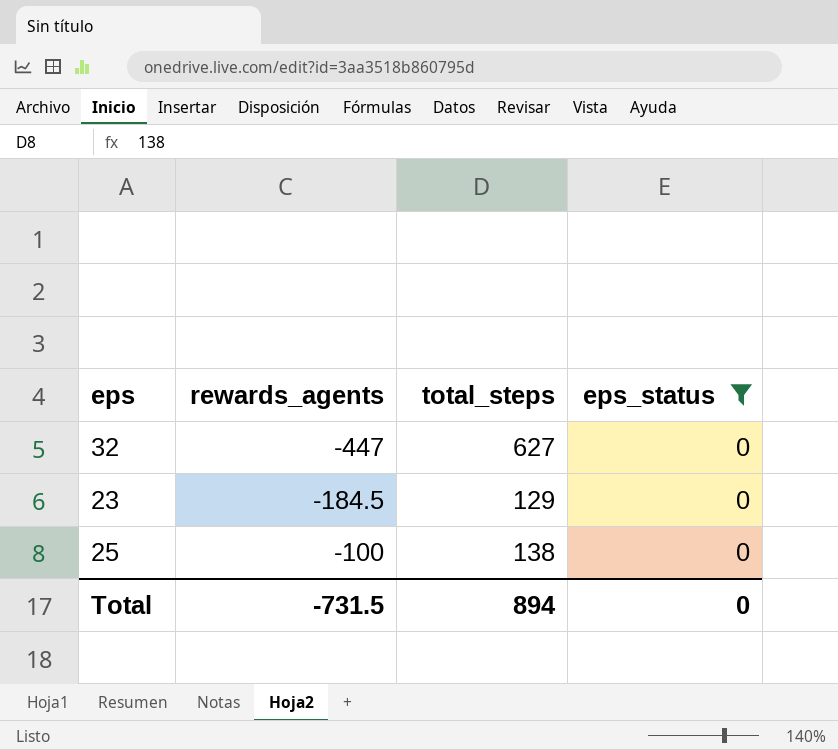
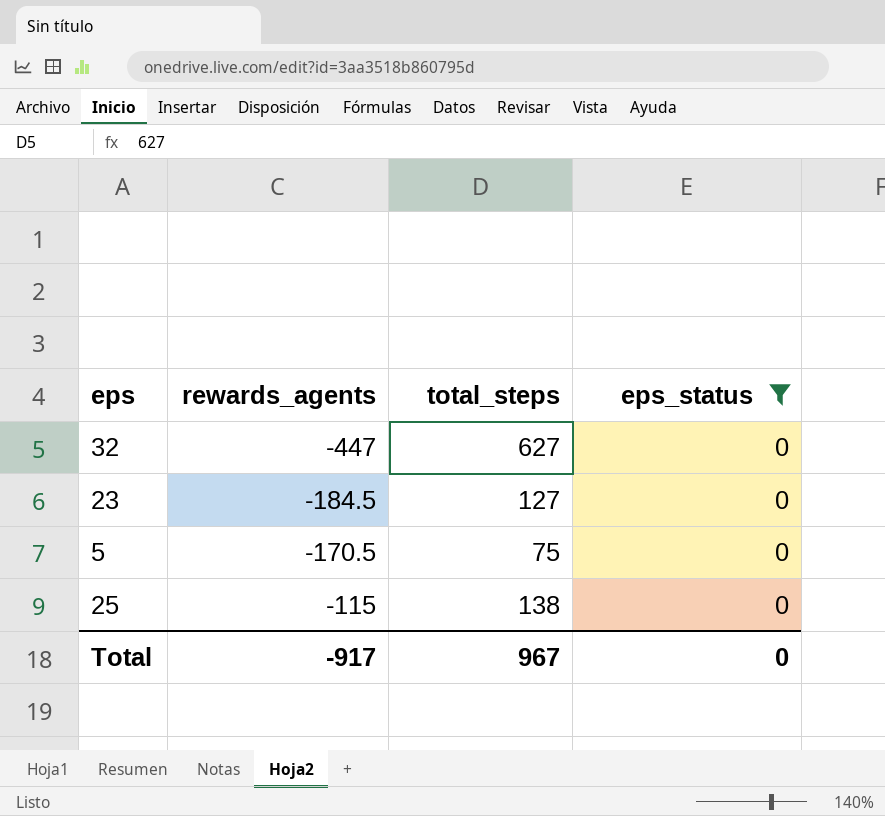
23 | total_steps: 129 -> 127
row 5: none -> -170.5 | 75 | 0
25 | rewards_agents: -100 -> -115
Total | rewards_agents: -731.5 -> -917
Total | total_steps: 894 -> 967

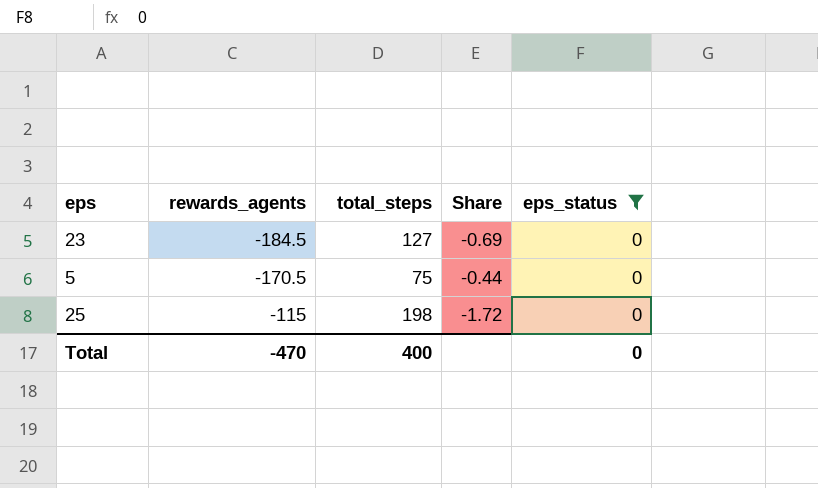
column Share | formula: none -> [total_steps] / [rewards_agents]
row 32: -447 | 627 | 0 -> none
25 | total_steps: 138 -> 198
Total | rewards_agents: -917 -> -470
Total | total_steps: 967 -> 400

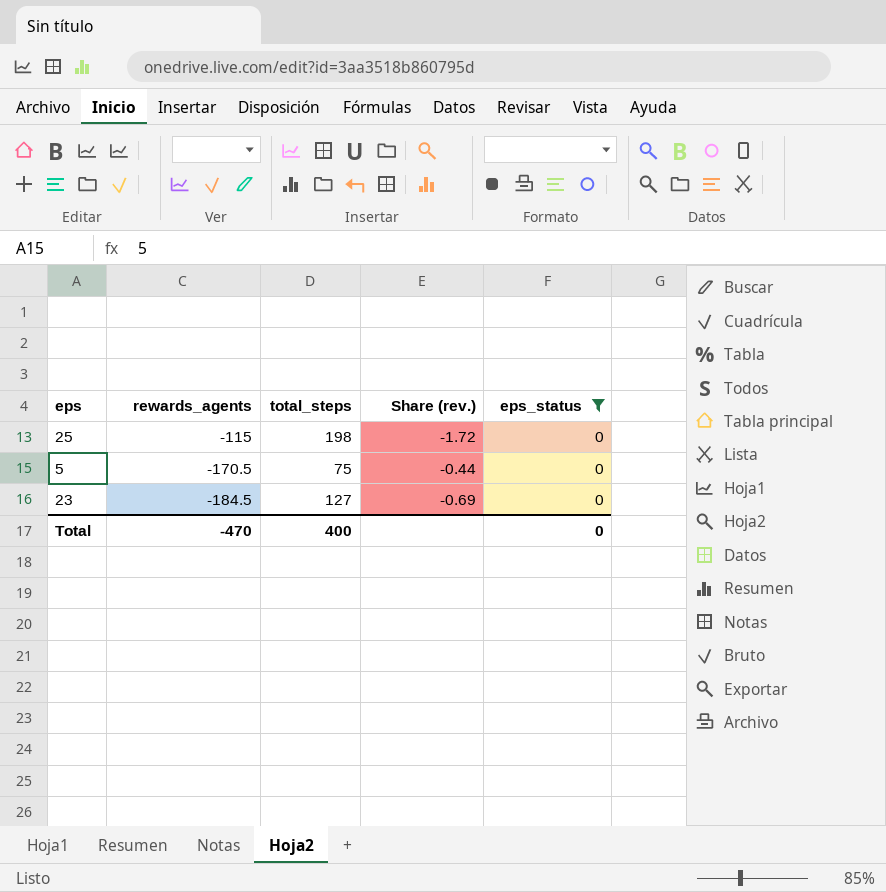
row order: rewards_agents ascending -> rewards_agents descending
column name: Share -> Share (rev.)

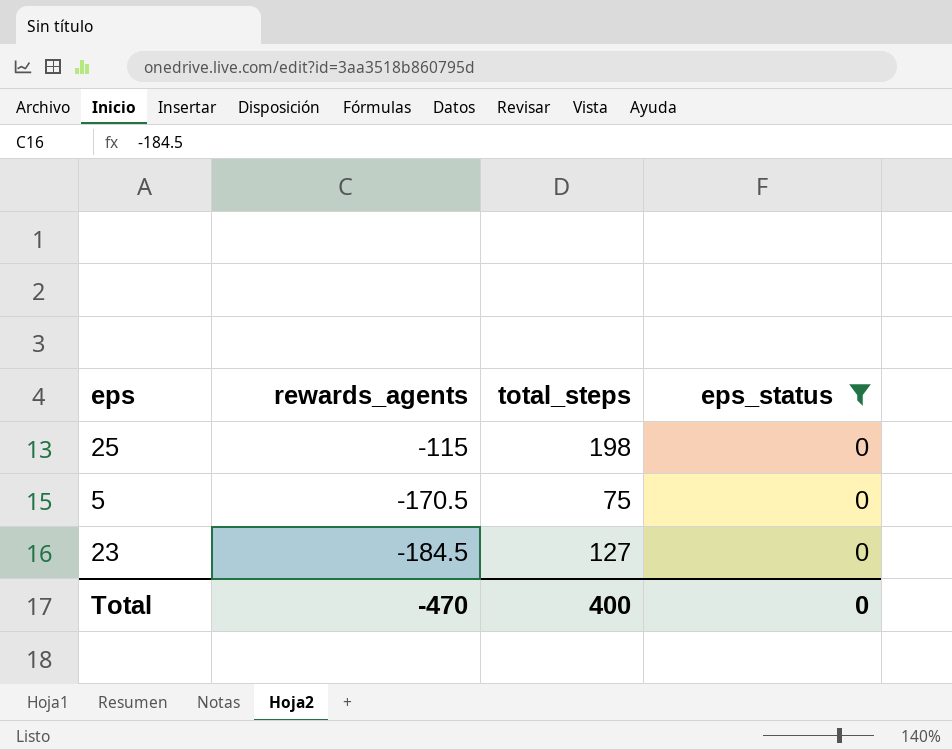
column Share (rev.) | formula: [total_steps] / [rewards_agents] -> none

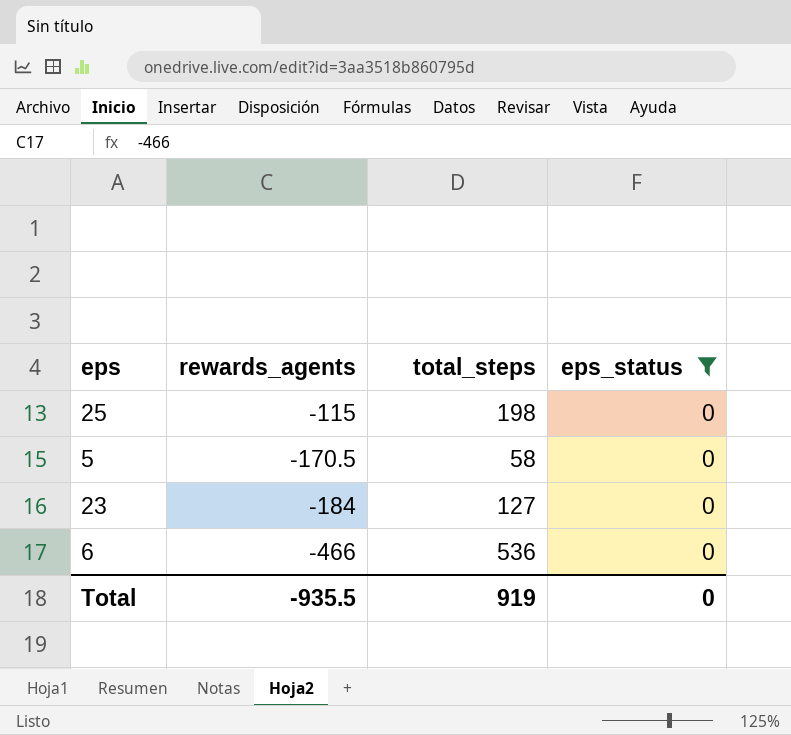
5 | total_steps: 75 -> 58
23 | rewards_agents: -184.5 -> -184
row 6: none -> -466 | 536 | 0
Total | rewards_agents: -470 -> -935.5
Total | total_steps: 400 -> 919

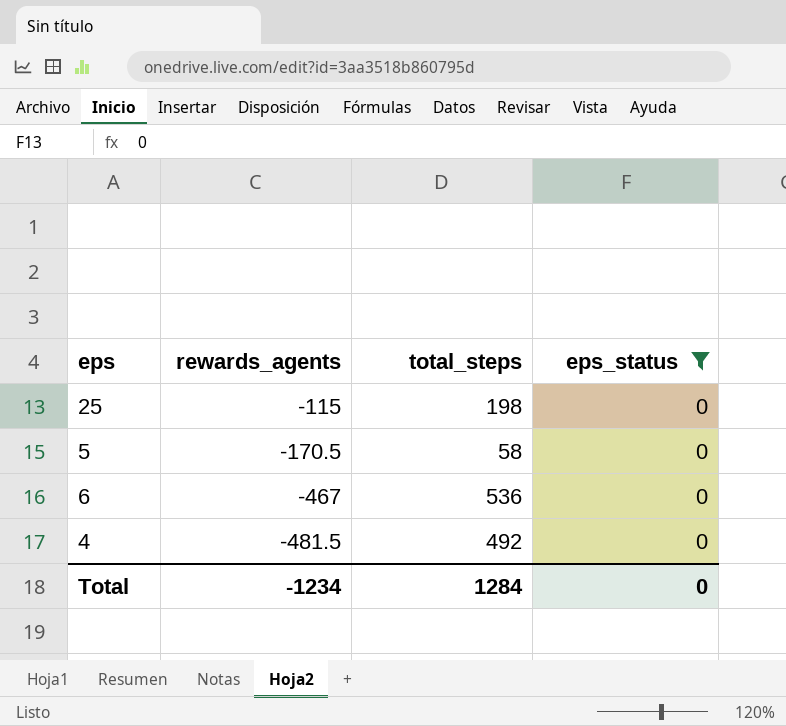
row 23: -184 | 127 | 0 -> none
6 | rewards_agents: -466 -> -467
row 4: none -> -481.5 | 492 | 0
Total | rewards_agents: -935.5 -> -1234
Total | total_steps: 919 -> 1284

